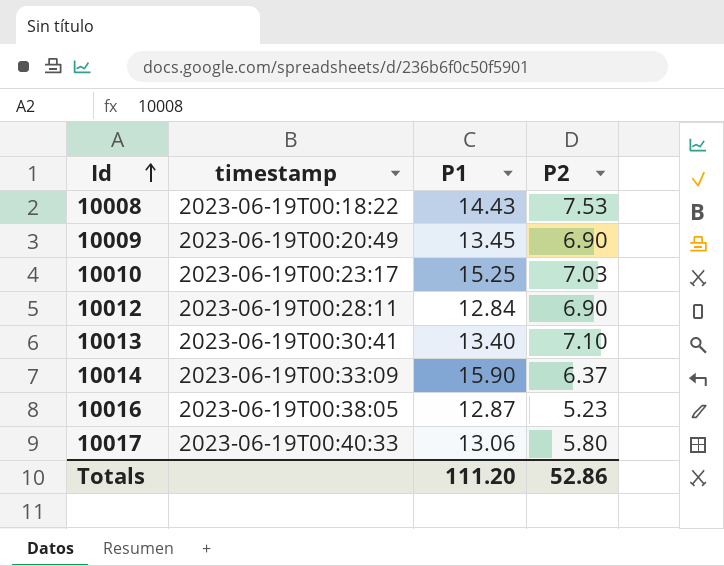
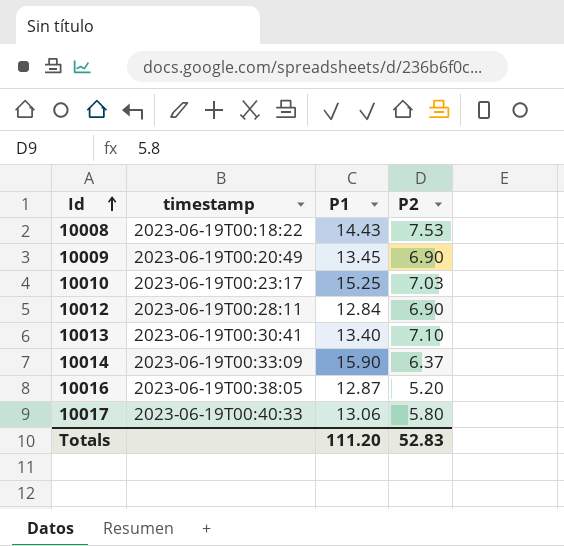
10016 | P2: 5.23 -> 5.20
Totals | P2: 52.86 -> 52.83

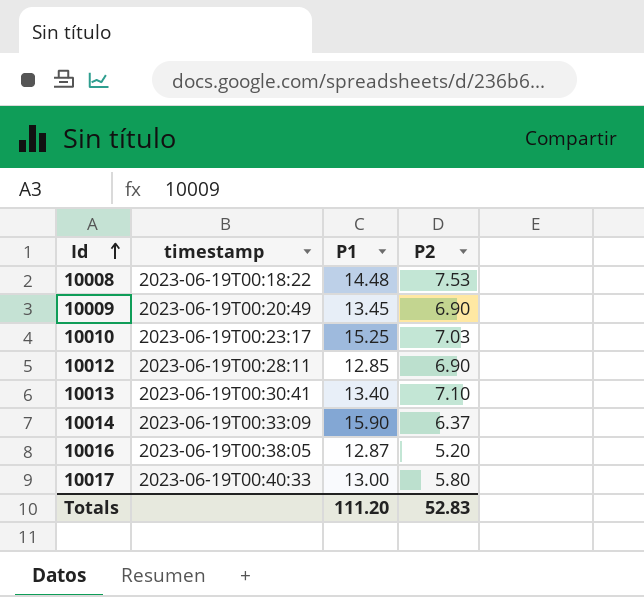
10008 | P1: 14.43 -> 14.48
10012 | P1: 12.84 -> 12.85
10017 | P1: 13.06 -> 13.00

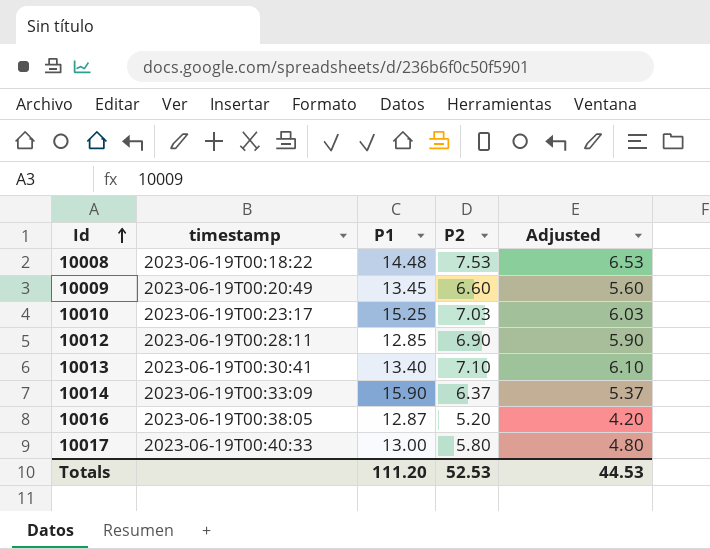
column Adjusted | formula: none -> [P2] - 1
10009 | P2: 6.90 -> 6.60
Totals | P2: 52.83 -> 52.53

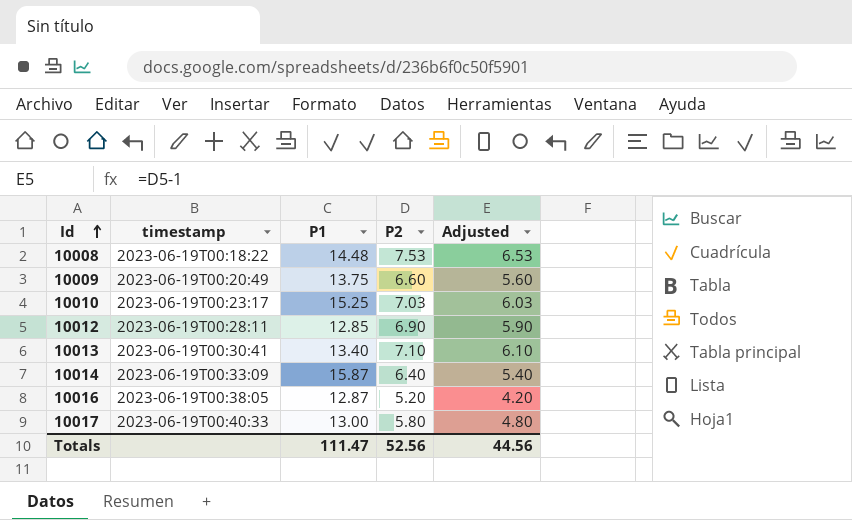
10009 | P1: 13.45 -> 13.75
10014 | P1: 15.90 -> 15.87
10014 | P2: 6.37 -> 6.40
10014 | Adjusted: 5.37 -> 5.40
Totals | P1: 111.20 -> 111.47
Totals | P2: 52.53 -> 52.56
Totals | Adjusted: 44.53 -> 44.56

